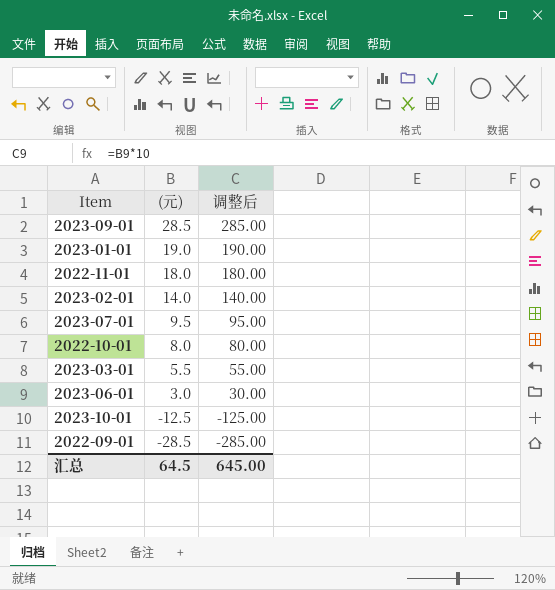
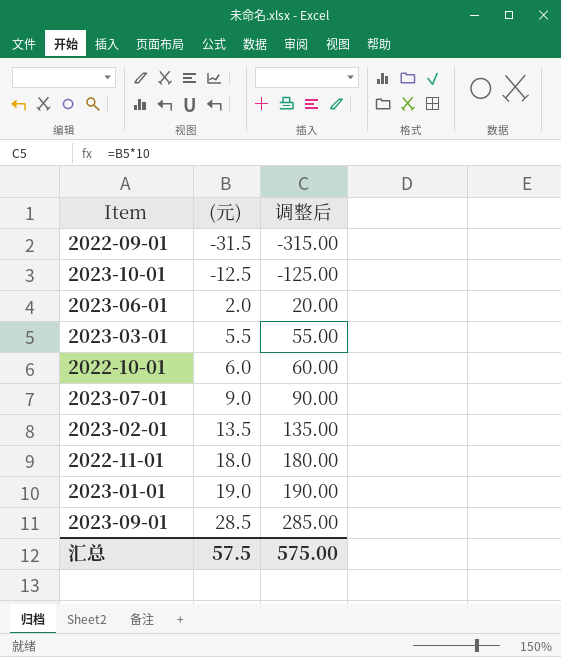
row order: (元) descending -> (元) ascending
2022-09-01 | (元): -28.5 -> -31.5
2022-09-01 | 调整后: -285.00 -> -315.00
2023-06-01 | (元): 3.0 -> 2.0
2023-06-01 | 调整后: 30.00 -> 20.00
2022-10-01 | (元): 8.0 -> 6.0
2022-10-01 | 调整后: 80.00 -> 60.00
2023-07-01 | (元): 9.5 -> 9.0
2023-07-01 | 调整后: 95.00 -> 90.00
2023-02-01 | (元): 14.0 -> 13.5
2023-02-01 | 调整后: 140.00 -> 135.00
汇总 | (元): 64.5 -> 57.5
汇总 | 调整后: 645.00 -> 575.00

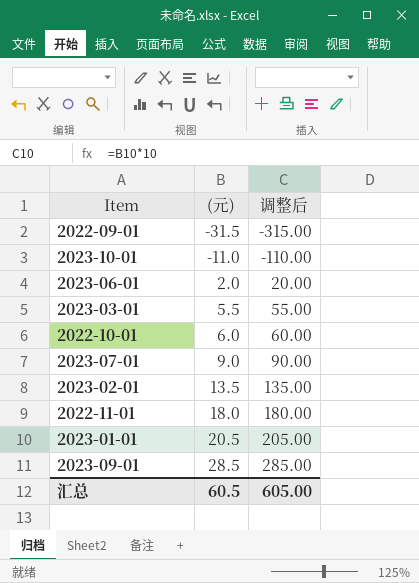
2023-10-01 | (元): -12.5 -> -11.0
2023-10-01 | 调整后: -125.00 -> -110.00
2023-01-01 | (元): 19.0 -> 20.5
2023-01-01 | 调整后: 190.00 -> 205.00
汇总 | (元): 57.5 -> 60.5
汇总 | 调整后: 575.00 -> 605.00

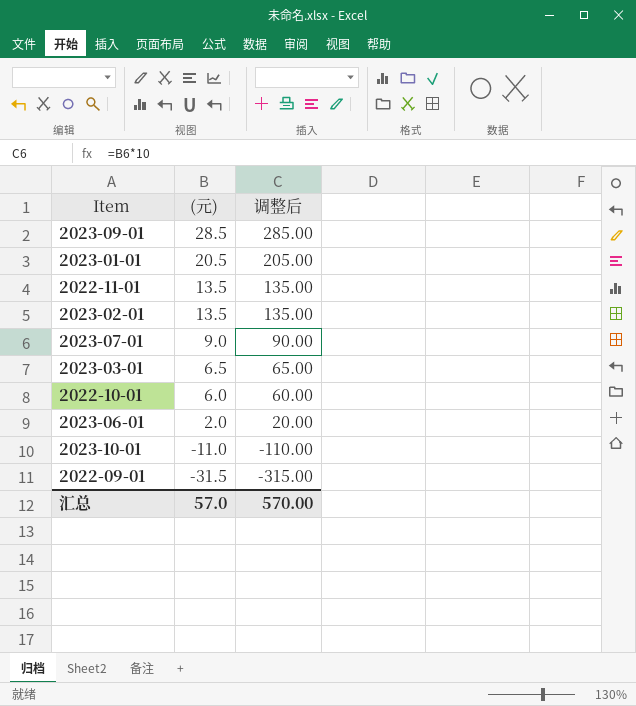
row order: (元) ascending -> (元) descending
2022-11-01 | (元): 18.0 -> 13.5
2022-11-01 | 调整后: 180.00 -> 135.00
2023-03-01 | (元): 5.5 -> 6.5
2023-03-01 | 调整后: 55.00 -> 65.00
汇总 | (元): 60.5 -> 57.0
汇总 | 调整后: 605.00 -> 570.00

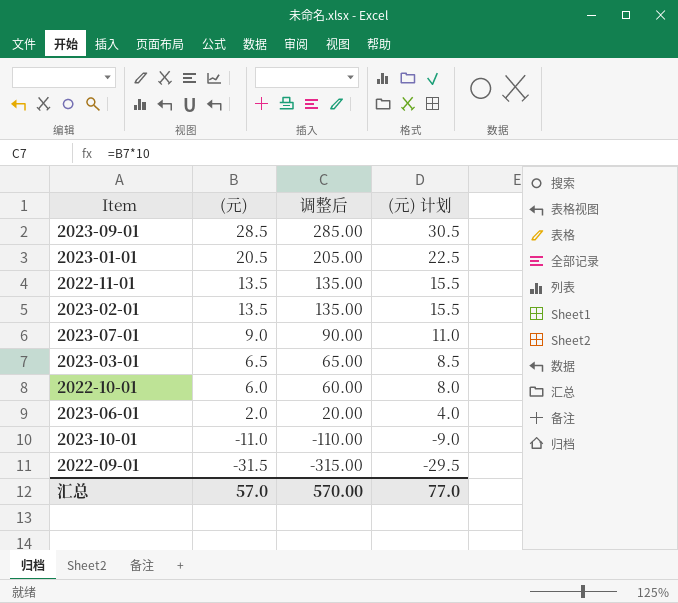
column (元) 计划 | formula: none -> [(元)] + 2

